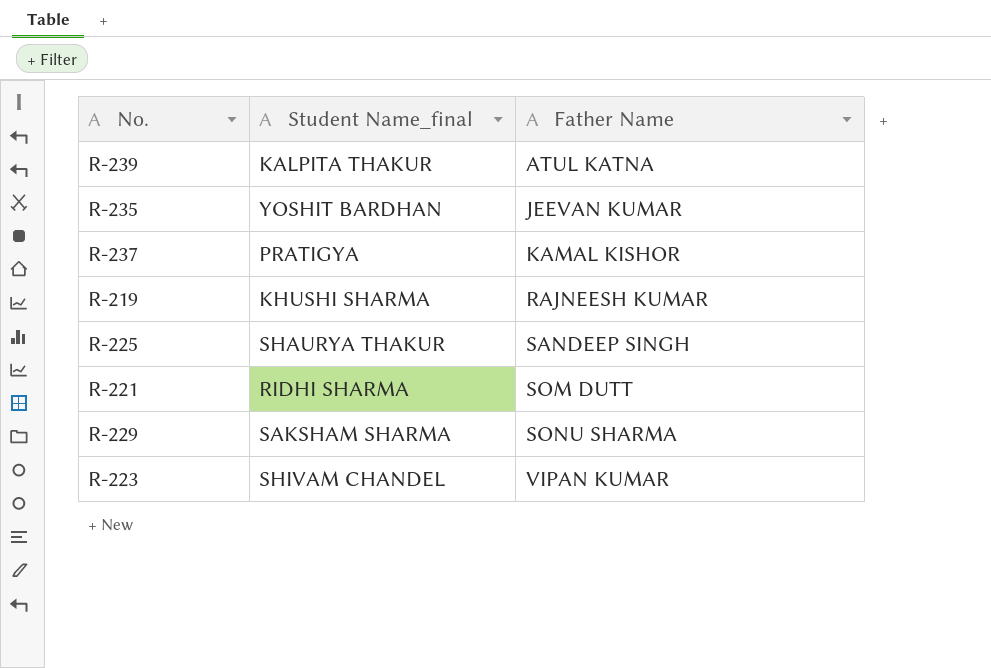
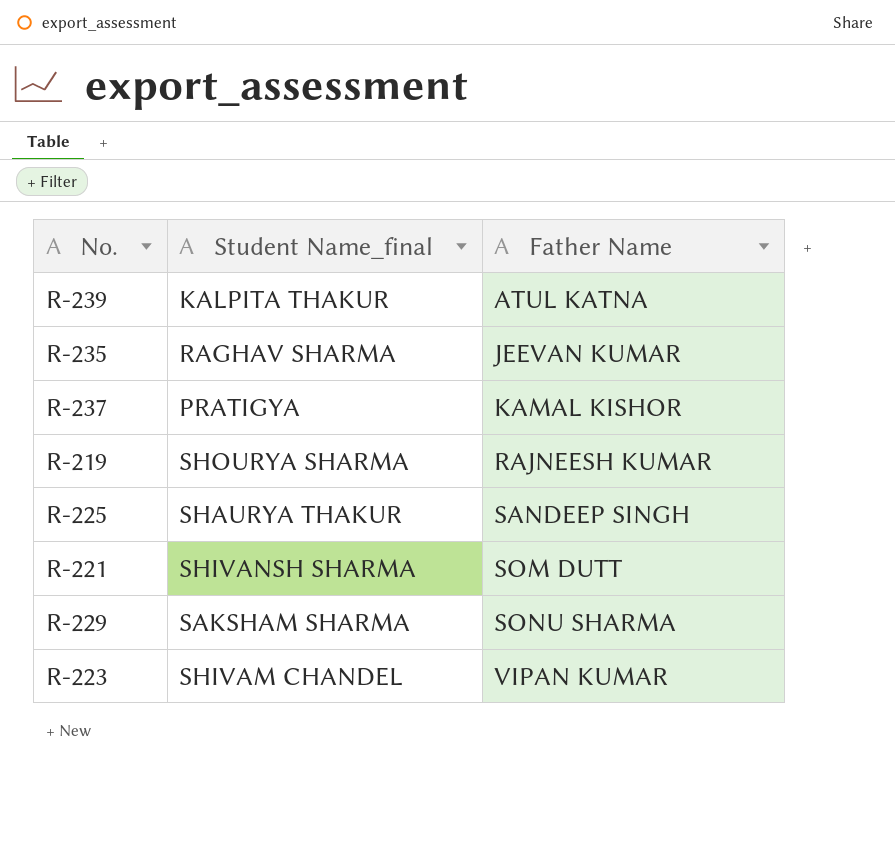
R-235 | Student Name_final: YOSHIT BARDHAN -> RAGHAV SHARMA
R-219 | Student Name_final: KHUSHI SHARMA -> SHOURYA SHARMA
R-221 | Student Name_final: RIDHI SHARMA -> SHIVANSH SHARMA

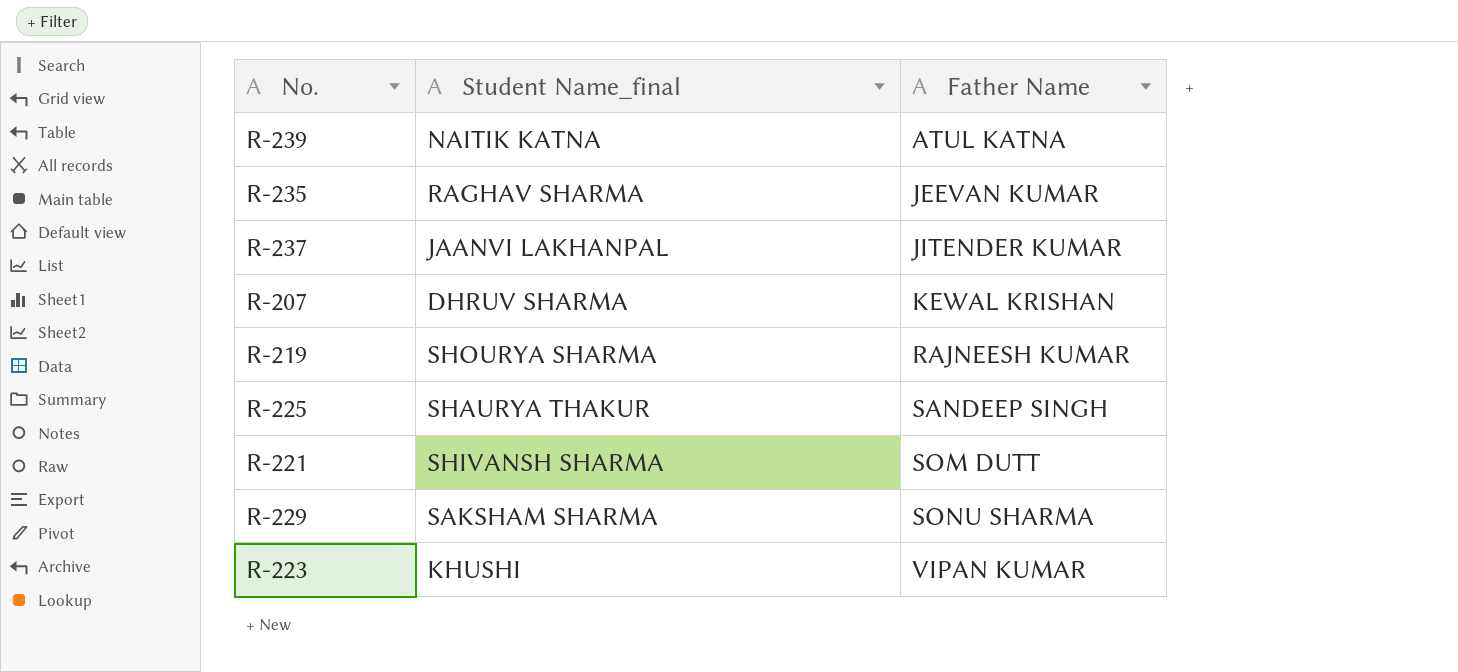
R-239 | Student Name_final: KALPITA THAKUR -> NAITIK KATNA
R-237 | Student Name_final: PRATIGYA -> JAANVI LAKHANPAL
R-237 | Father Name: KAMAL KISHOR -> JITENDER KUMAR
row R-207: none -> DHRUV SHARMA | KEWAL KRISHAN
R-223 | Student Name_final: SHIVAM CHANDEL -> KHUSHI

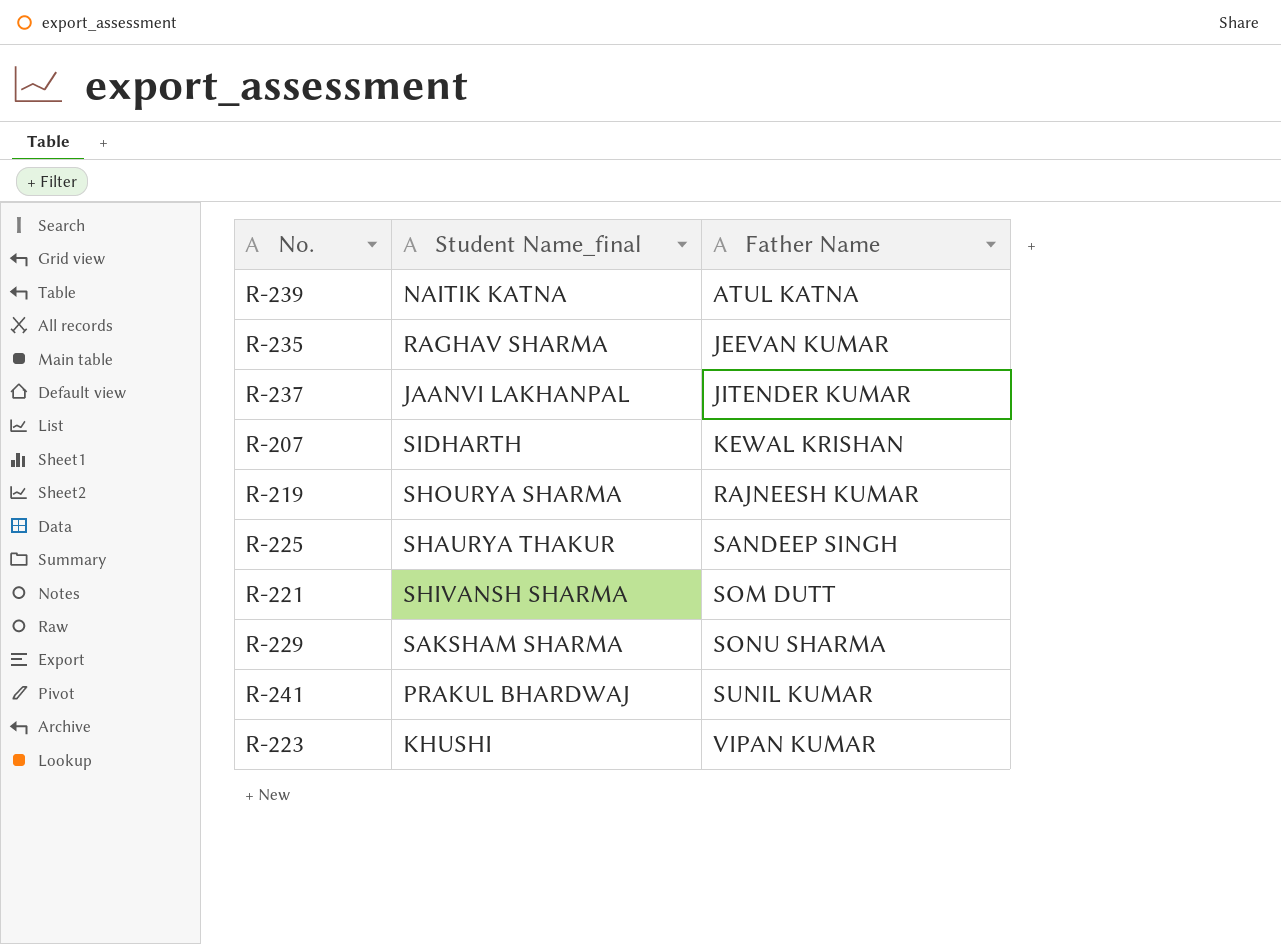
R-207 | Student Name_final: DHRUV SHARMA -> SIDHARTH
row R-241: none -> PRAKUL BHARDWAJ | SUNIL KUMAR

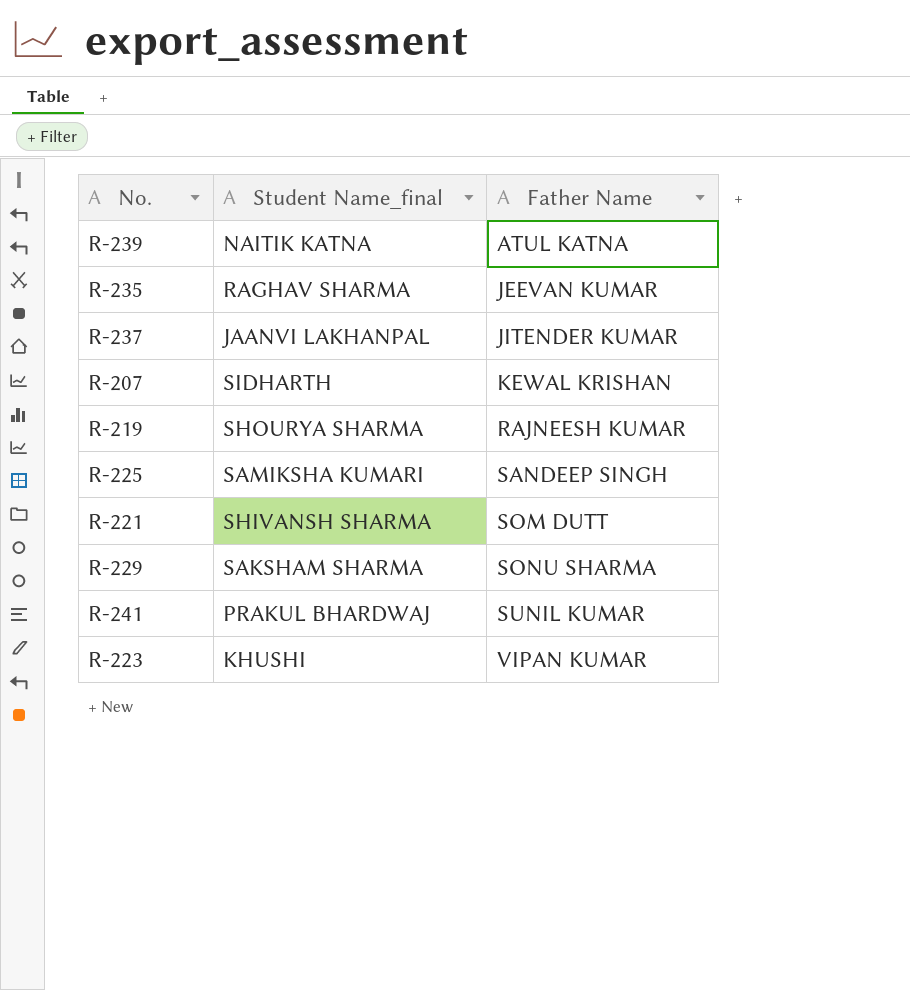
R-225 | Student Name_final: SHAURYA THAKUR -> SAMIKSHA KUMARI

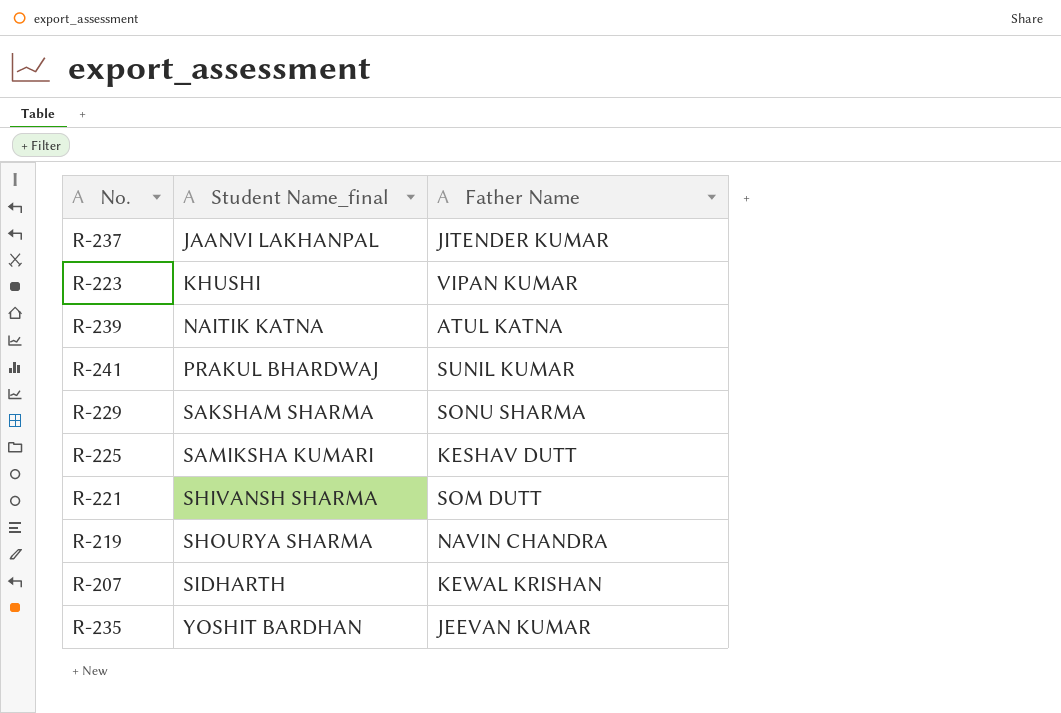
row order: Father Name ascending -> Student Name_final ascending
R-225 | Father Name: SANDEEP SINGH -> KESHAV DUTT
R-219 | Father Name: RAJNEESH KUMAR -> NAVIN CHANDRA
R-235 | Student Name_final: RAGHAV SHARMA -> YOSHIT BARDHAN

